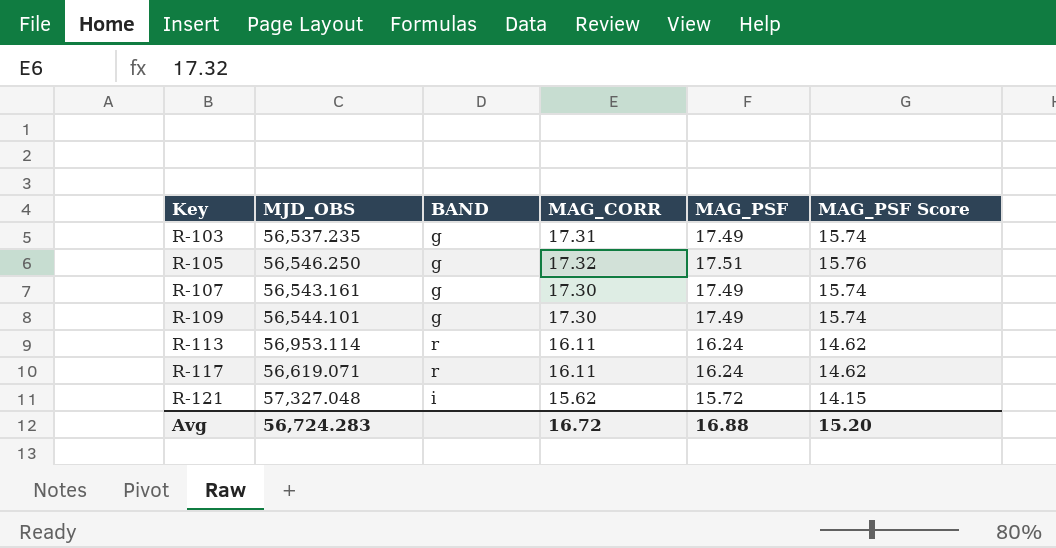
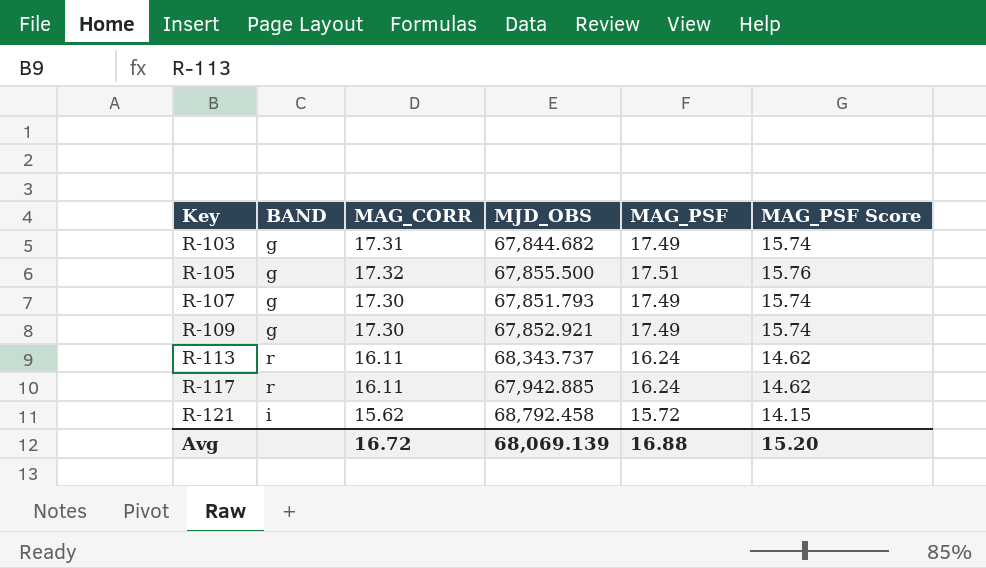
column MJD_OBS | position: 2 -> 4
R-103 | MJD_OBS: 56,537.235 -> 67,844.682
R-105 | MJD_OBS: 56,546.250 -> 67,855.500
R-107 | MJD_OBS: 56,543.161 -> 67,851.793
R-109 | MJD_OBS: 56,544.101 -> 67,852.921
R-113 | MJD_OBS: 56,953.114 -> 68,343.737
R-117 | MJD_OBS: 56,619.071 -> 67,942.885
R-121 | MJD_OBS: 57,327.048 -> 68,792.458
Avg | MJD_OBS: 56,724.283 -> 68,069.139

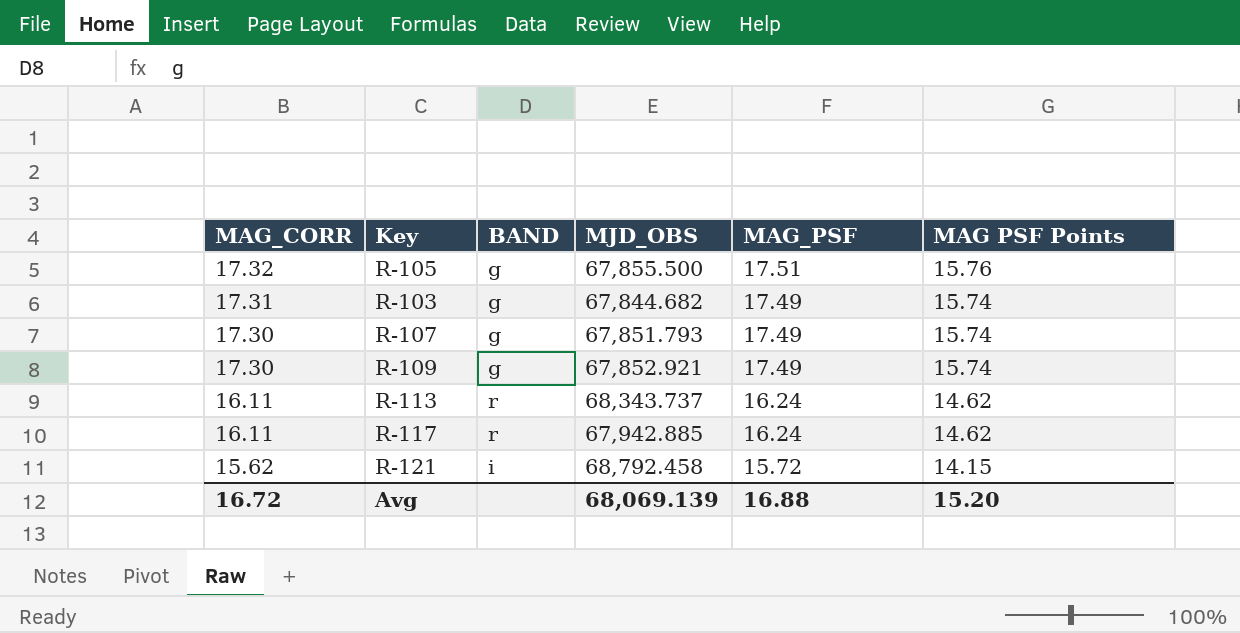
row order: Key ascending -> MAG_CORR descending
column MAG_CORR | position: 3 -> 1
column name: MAG_PSF Score -> MAG PSF Points

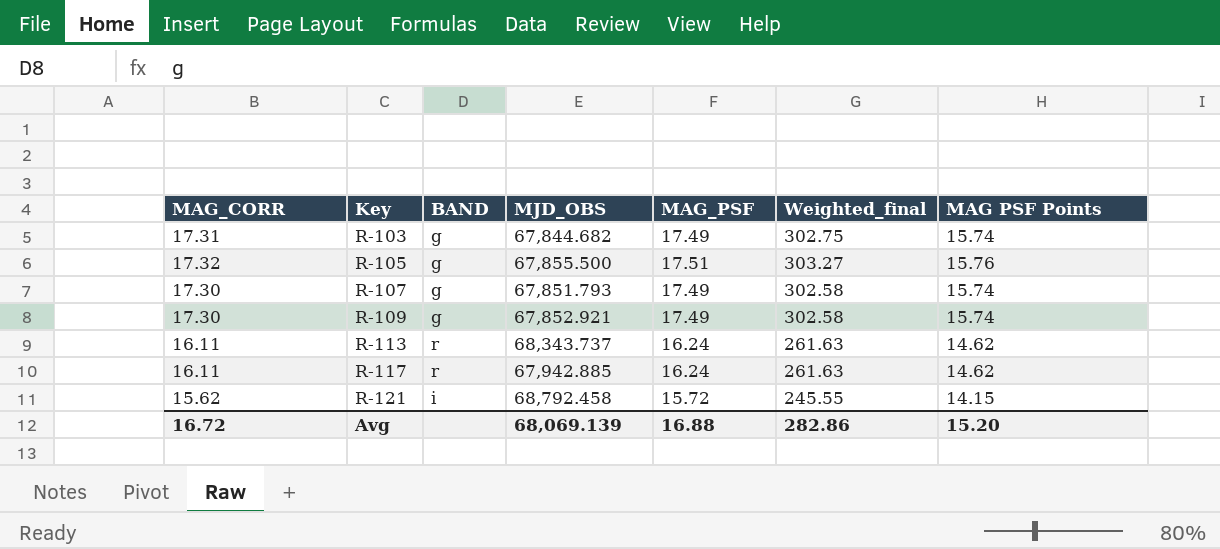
row order: MAG_CORR descending -> Key ascending
column Weighted_final | formula: none -> [MAG_CORR] * [MAG_PSF]

